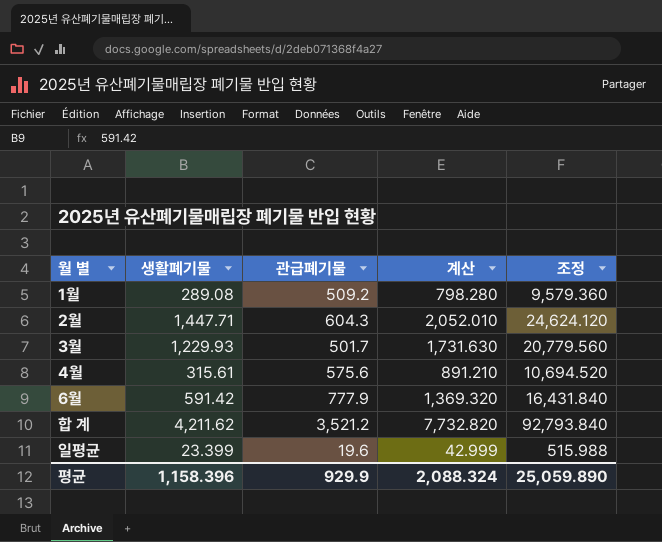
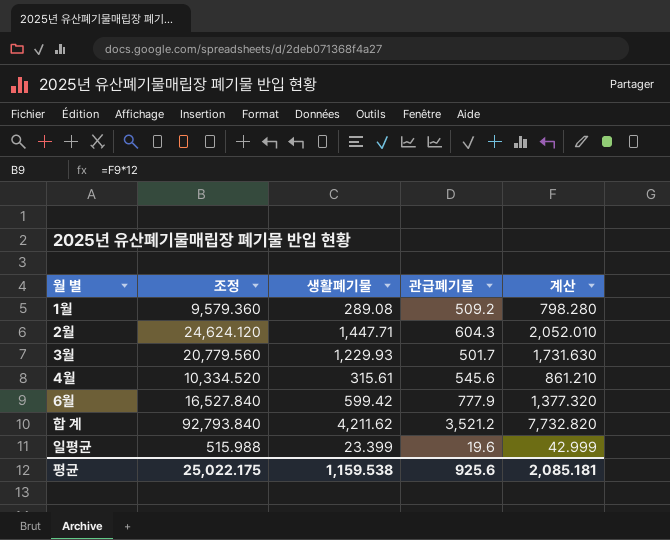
column 조정 | position: 5 -> 2
4월 | 조정: 10,694.520 -> 10,334.520
4월 | 관급폐기물: 575.6 -> 545.6
4월 | 계산: 891.210 -> 861.210
6월 | 조정: 16,431.840 -> 16,527.840
6월 | 생활폐기물: 591.42 -> 599.42
6월 | 계산: 1,369.320 -> 1,377.320
평균 | 조정: 25,059.890 -> 25,022.175
평균 | 생활폐기물: 1,158.396 -> 1,159.538
평균 | 관급폐기물: 929.9 -> 925.6
평균 | 계산: 2,088.324 -> 2,085.181

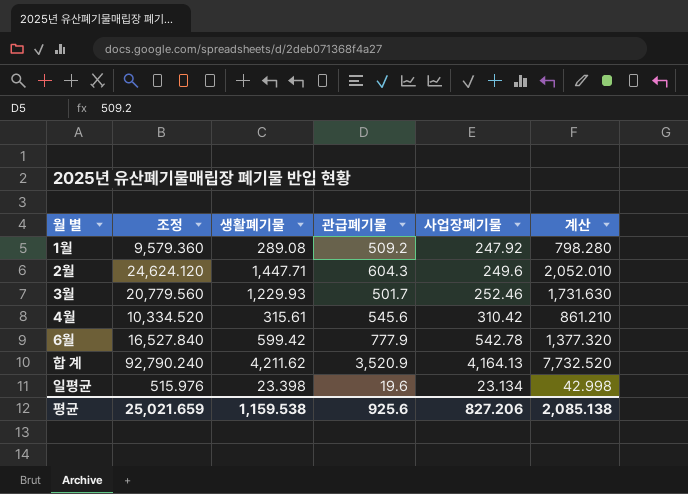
column 사업장폐기물 | position: none -> 5
합 계 | 조정: 92,793.840 -> 92,790.240
합 계 | 관급폐기물: 3,521.2 -> 3,520.9
합 계 | 계산: 7,732.820 -> 7,732.520
일평균 | 조정: 515.988 -> 515.976
일평균 | 생활폐기물: 23.399 -> 23.398
일평균 | 계산: 42.999 -> 42.998
평균 | 조정: 25,022.175 -> 25,021.659
평균 | 계산: 2,085.181 -> 2,085.138

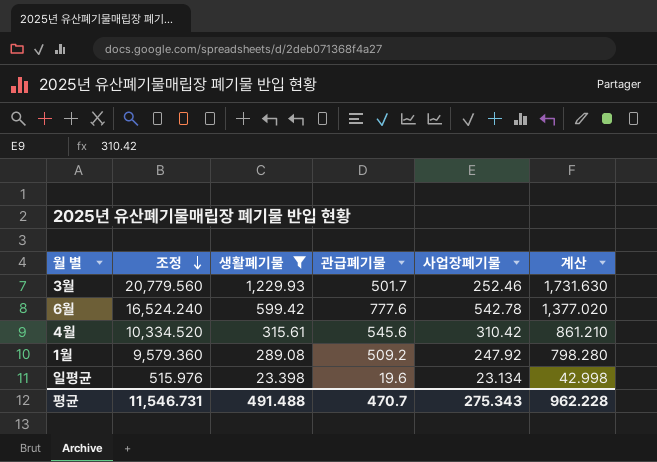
filter: none -> 생활폐기물 <= 1,229.93
row order: none -> 조정 descending
6월 | 조정: 16,527.840 -> 16,524.240
6월 | 관급폐기물: 777.9 -> 777.6
6월 | 계산: 1,377.320 -> 1,377.020
평균 | 조정: 25,021.659 -> 11,546.731
평균 | 생활폐기물: 1,159.538 -> 491.488
평균 | 관급폐기물: 925.6 -> 470.7
평균 | 사업장폐기물: 827.206 -> 275.343
평균 | 계산: 2,085.138 -> 962.228

